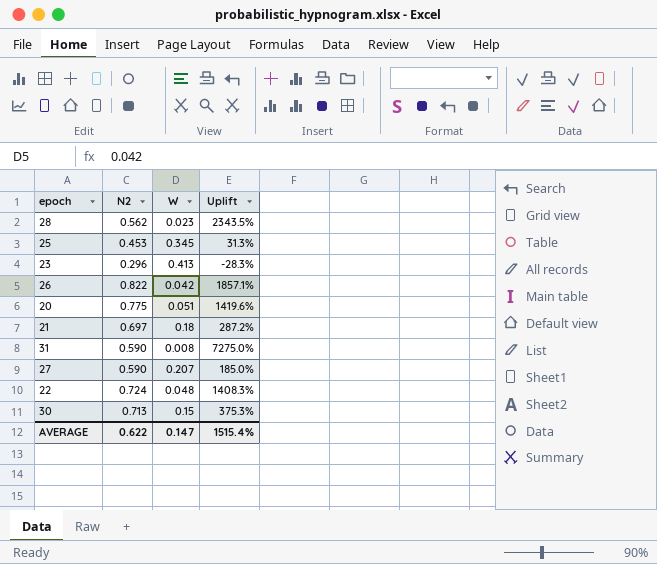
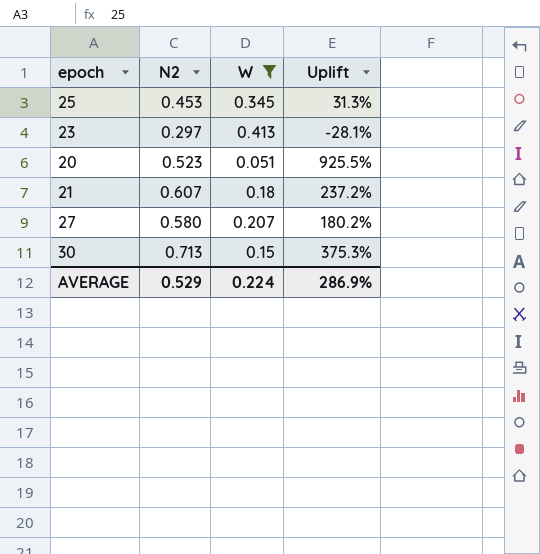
filter: none -> W >= 0.051
23 | N2: 0.296 -> 0.297
23 | Uplift: -28.3% -> -28.1%
20 | N2: 0.775 -> 0.523
20 | Uplift: 1419.6% -> 925.5%
21 | N2: 0.697 -> 0.607
21 | Uplift: 287.2% -> 237.2%
27 | N2: 0.590 -> 0.580
27 | Uplift: 185.0% -> 180.2%
AVERAGE | N2: 0.622 -> 0.529
AVERAGE | W: 0.147 -> 0.224
AVERAGE | Uplift: 1515.4% -> 286.9%

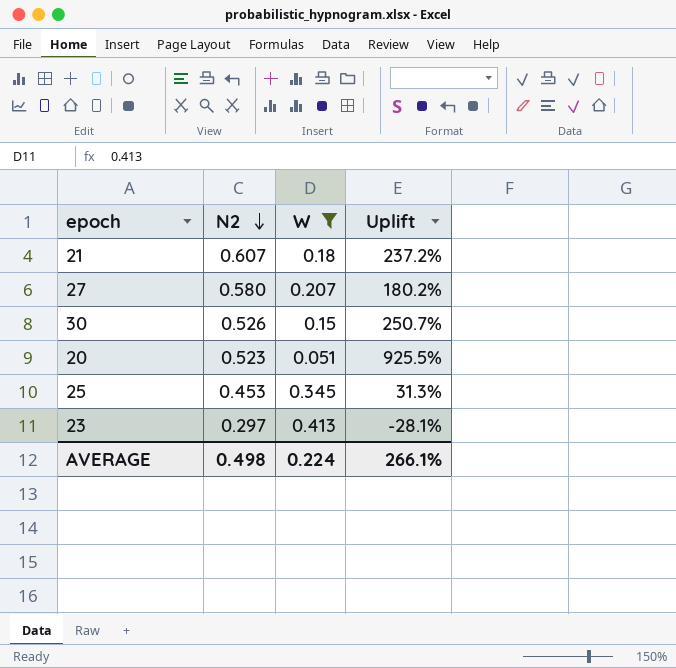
row order: none -> N2 descending
30 | N2: 0.713 -> 0.526
30 | Uplift: 375.3% -> 250.7%
AVERAGE | N2: 0.529 -> 0.498
AVERAGE | Uplift: 286.9% -> 266.1%

